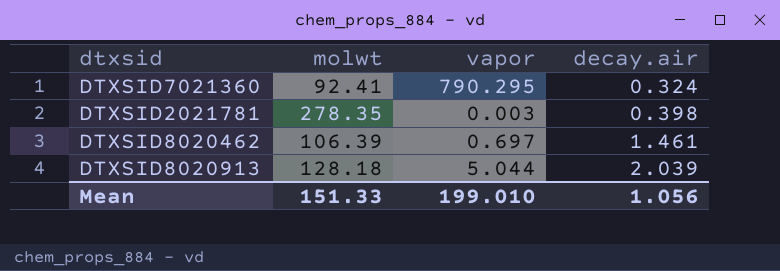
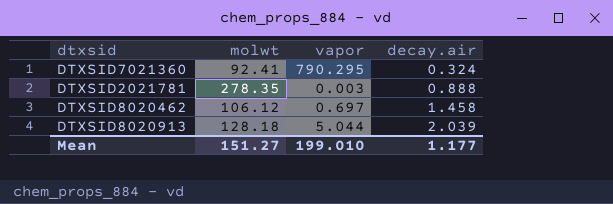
DTXSID2021781 | decay.air: 0.398 -> 0.888
DTXSID8020462 | molwt: 106.39 -> 106.12
DTXSID8020462 | decay.air: 1.461 -> 1.458
Mean | molwt: 151.33 -> 151.27
Mean | decay.air: 1.056 -> 1.177

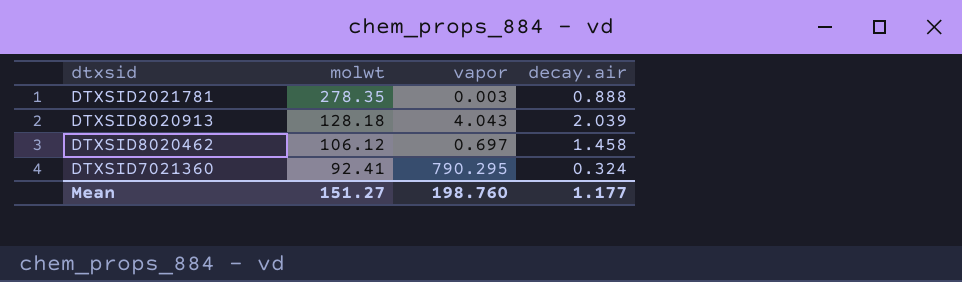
row order: decay.air ascending -> molwt descending
DTXSID8020913 | vapor: 5.044 -> 4.043
Mean | vapor: 199.010 -> 198.760

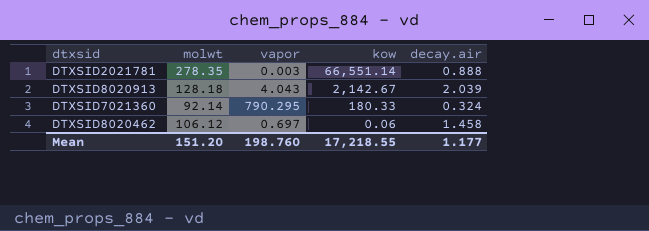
row order: molwt descending -> kow descending
column kow | position: none -> 4
DTXSID7021360 | molwt: 92.41 -> 92.14
Mean | molwt: 151.27 -> 151.20

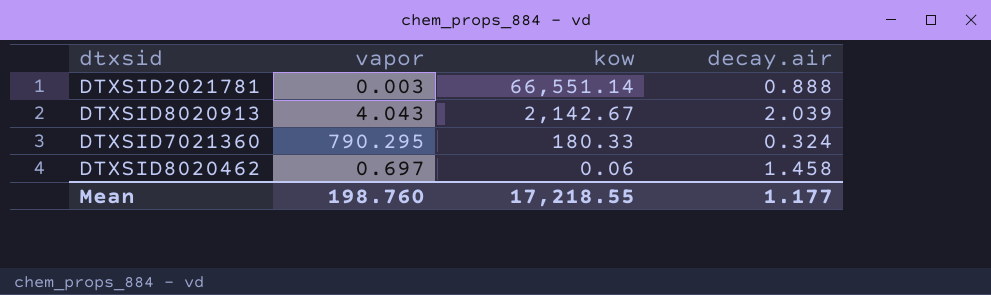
column molwt | position: 2 -> none

